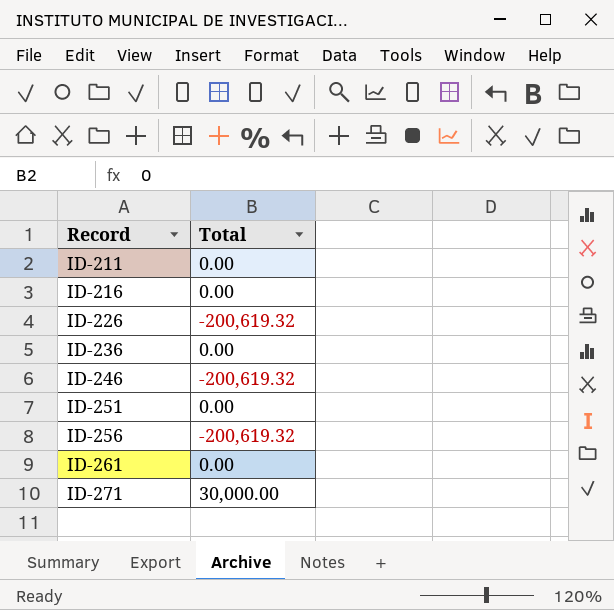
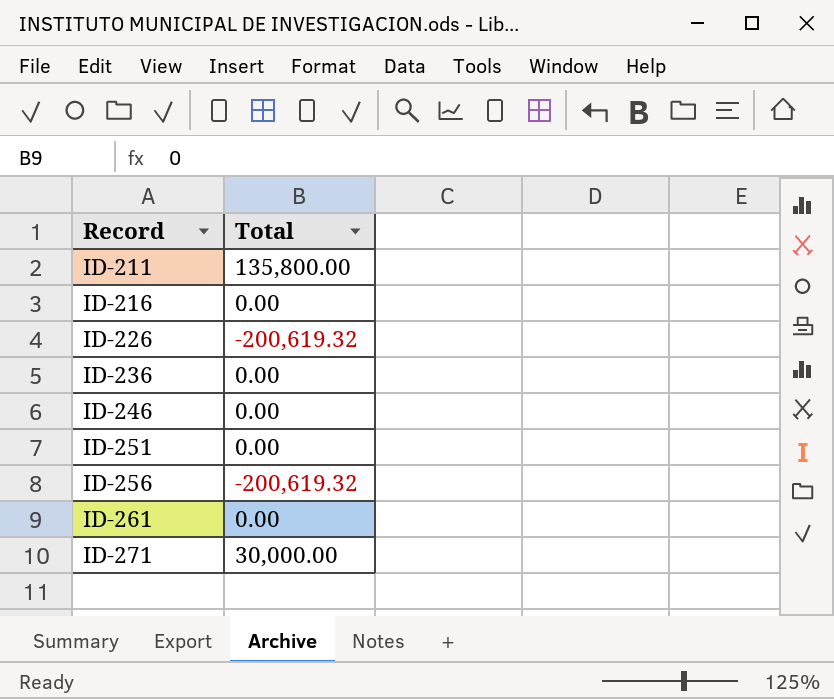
ID-211 | Total: 0.00 -> 135,800.00
ID-246 | Total: -200,619.32 -> 0.00

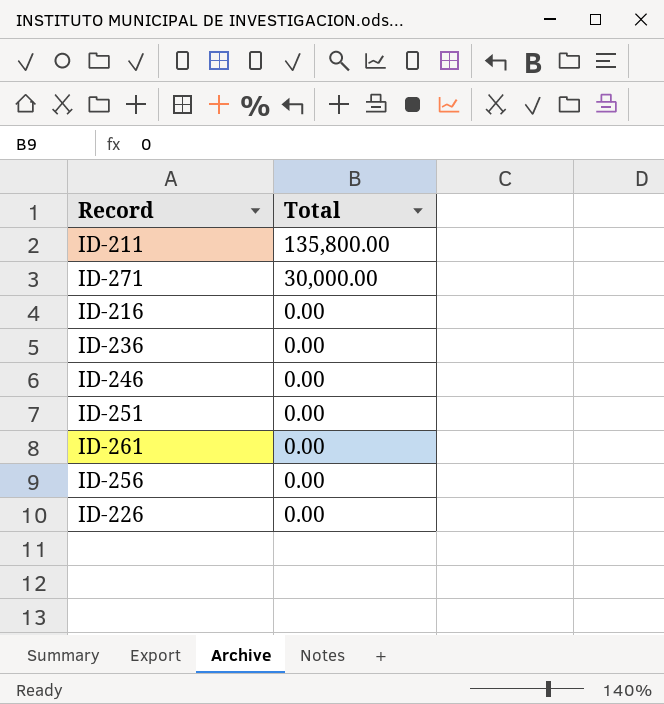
row order: Record ascending -> Total descending
ID-256 | Total: -200,619.32 -> 0.00
ID-226 | Total: -200,619.32 -> 0.00

